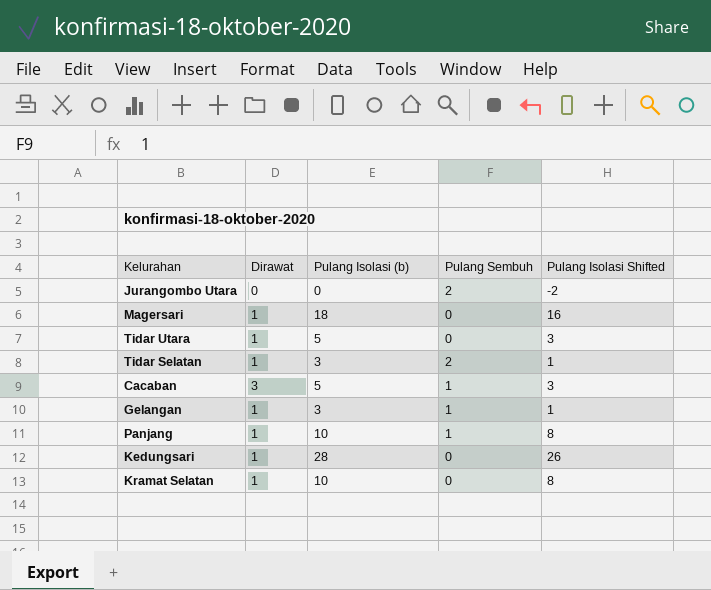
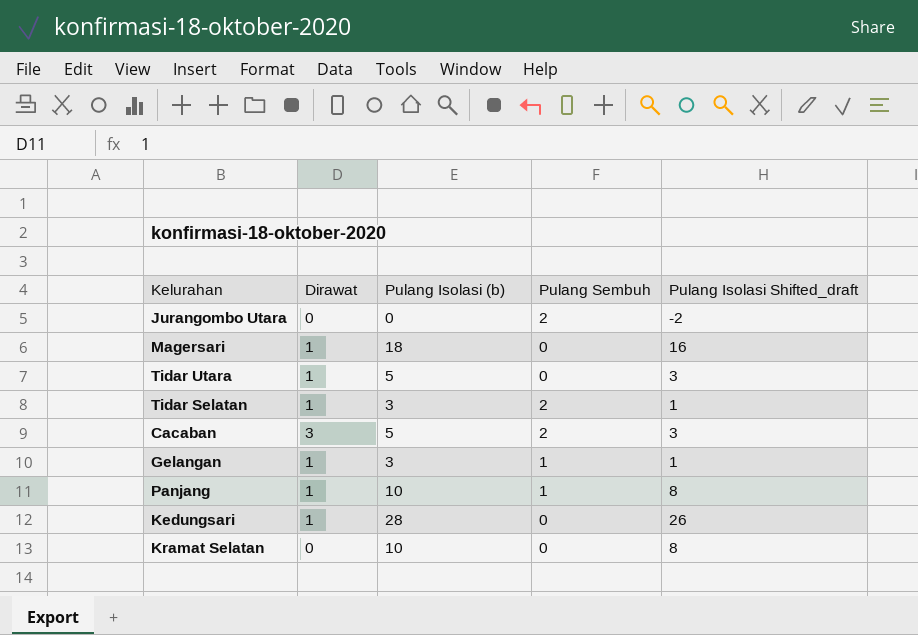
column name: Pulang Isolasi Shifted -> Pulang Isolasi Shifted_draft
Cacaban | Pulang Sembuh: 1 -> 2
Kramat Selatan | Dirawat: 1 -> 0

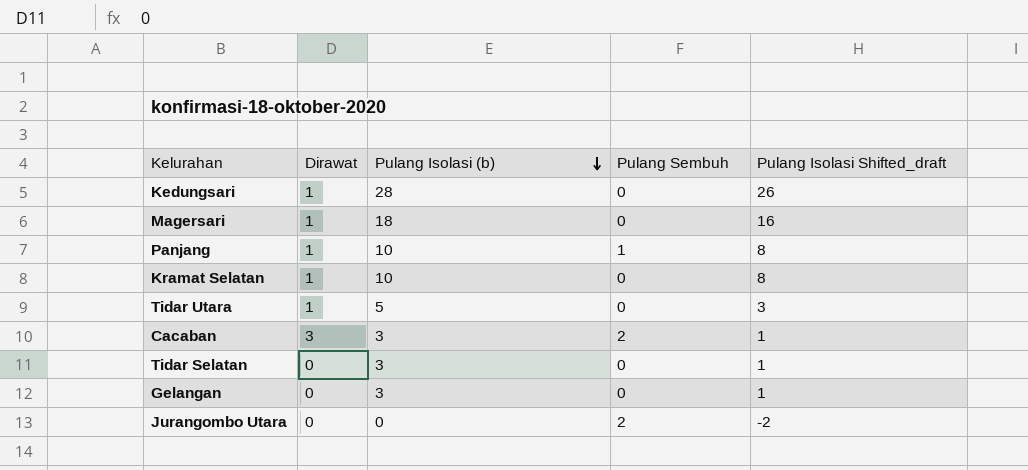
row order: none -> Pulang Isolasi (b) descending
Kramat Selatan | Dirawat: 0 -> 1
Cacaban | Pulang Isolasi (b): 5 -> 3
Cacaban | Pulang Isolasi Shifted_draft: 3 -> 1
Tidar Selatan | Dirawat: 1 -> 0
Tidar Selatan | Pulang Sembuh: 2 -> 0
Gelangan | Dirawat: 1 -> 0
Gelangan | Pulang Sembuh: 1 -> 0

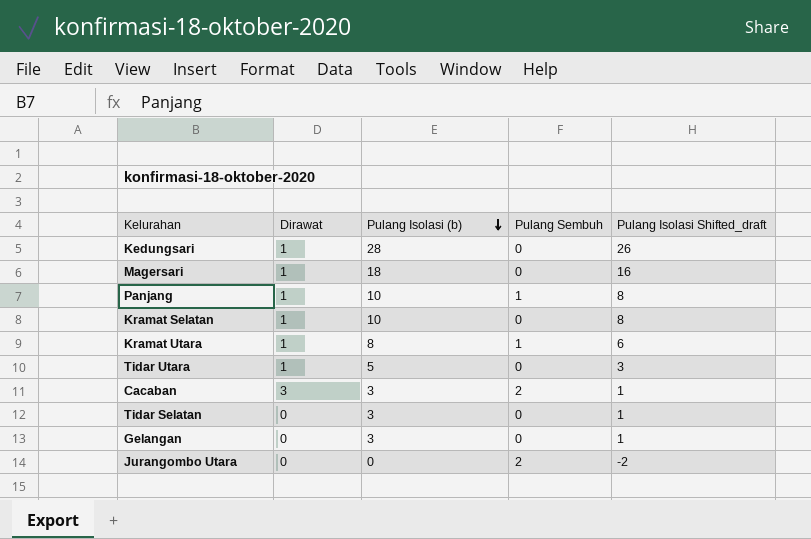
row Kramat Utara: none -> 1 | 8 | 1 | 6

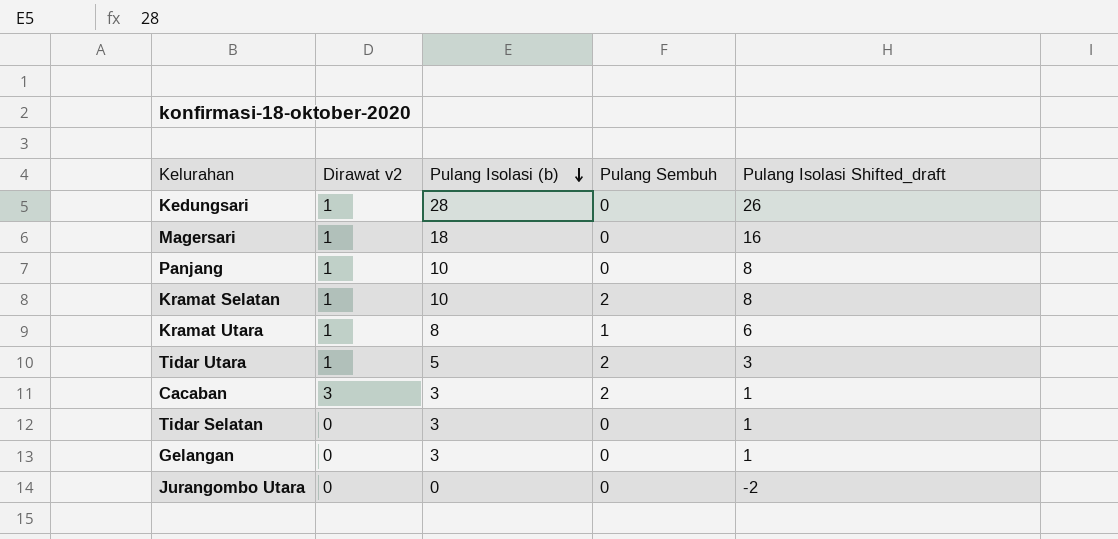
column name: Dirawat -> Dirawat v2
Panjang | Pulang Sembuh: 1 -> 0
Kramat Selatan | Pulang Sembuh: 0 -> 2
Tidar Utara | Pulang Sembuh: 0 -> 2
Jurangombo Utara | Pulang Sembuh: 2 -> 0

